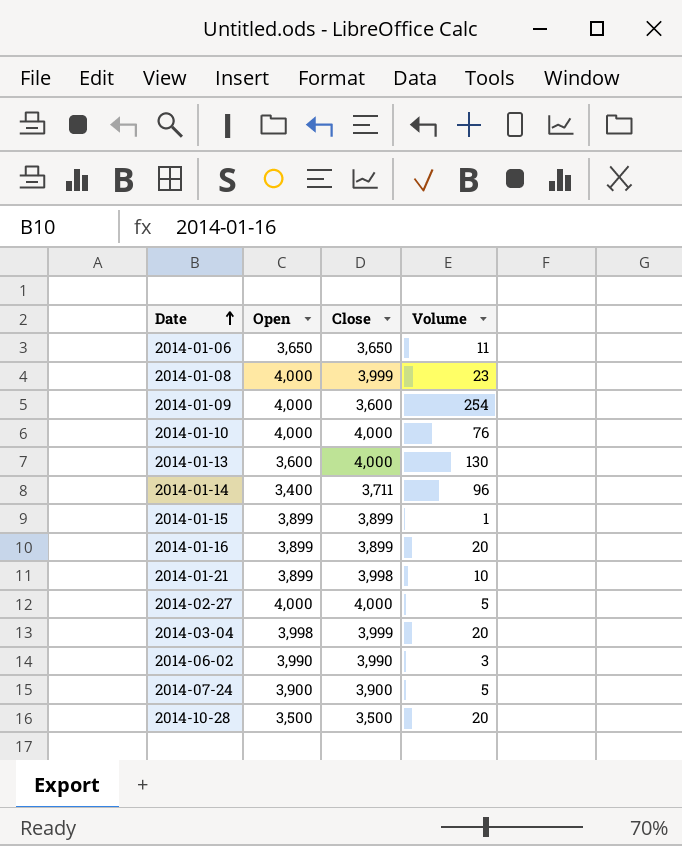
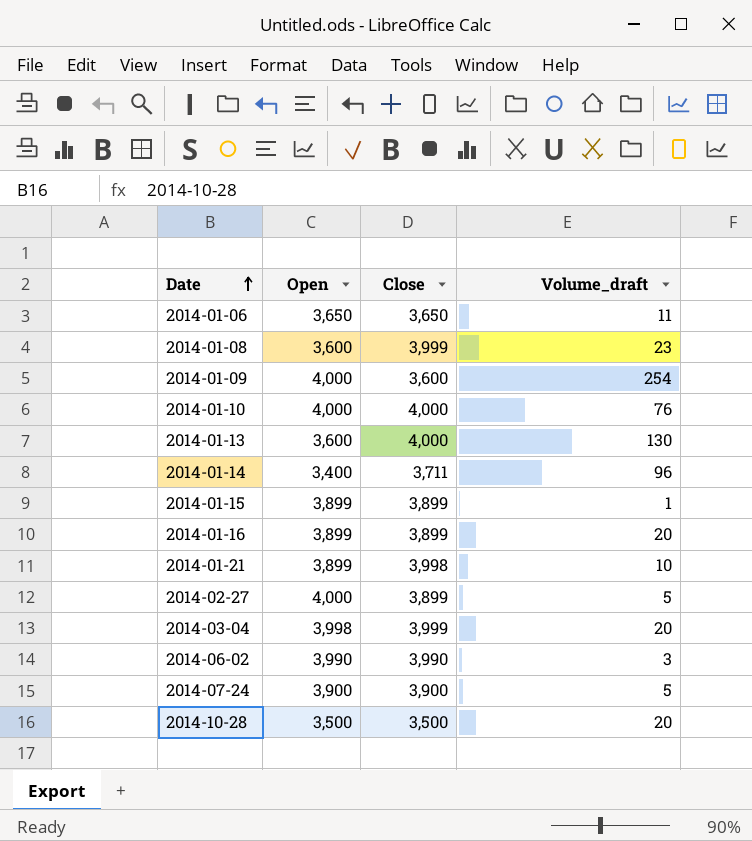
column name: Volume -> Volume_draft
2014-01-08 | Open: 4,000 -> 3,600
2014-02-27 | Close: 4,000 -> 3,899

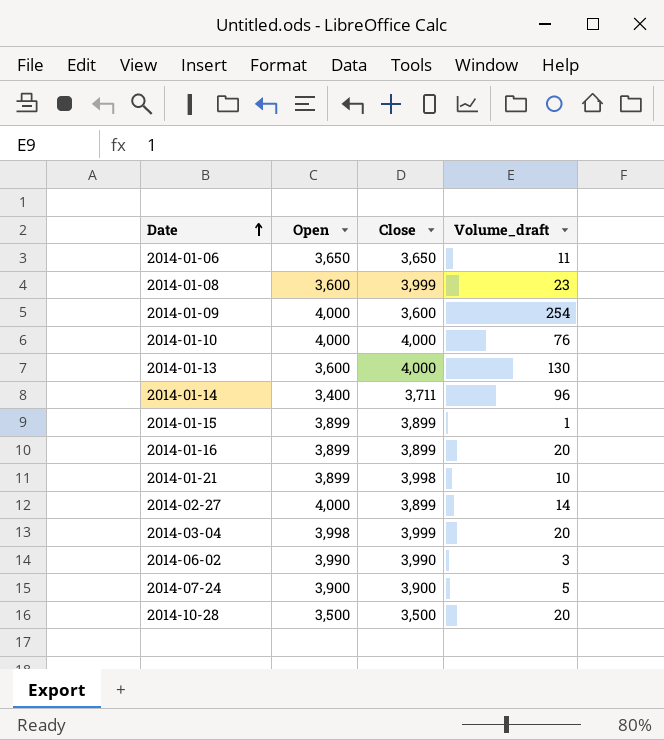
2014-02-27 | Volume_draft: 5 -> 14

